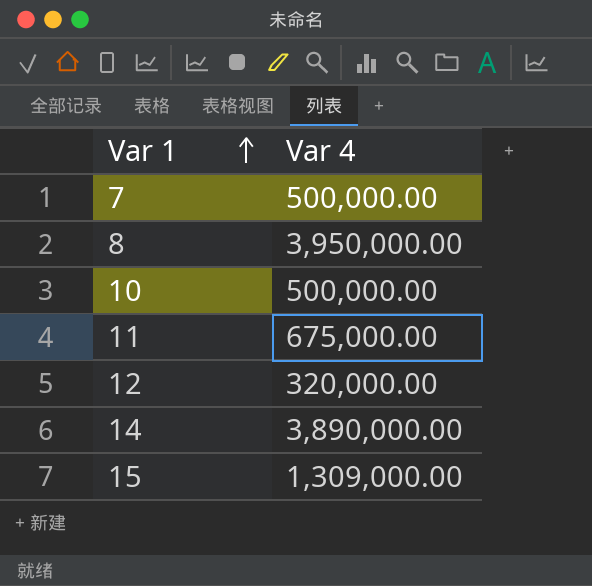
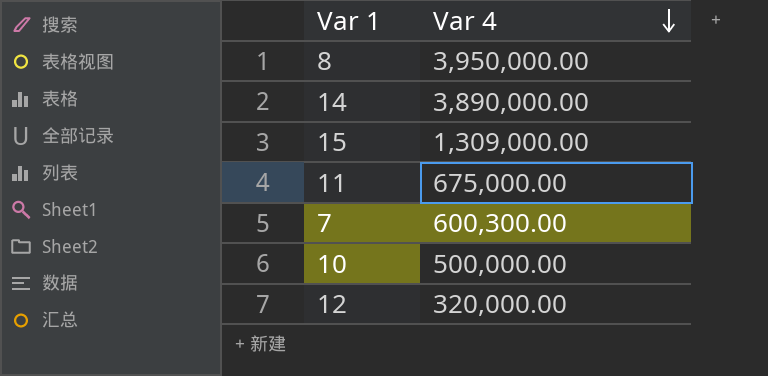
row order: Var 1 ascending -> Var 4 descending
7 | Var 4: 500,000.00 -> 600,300.00

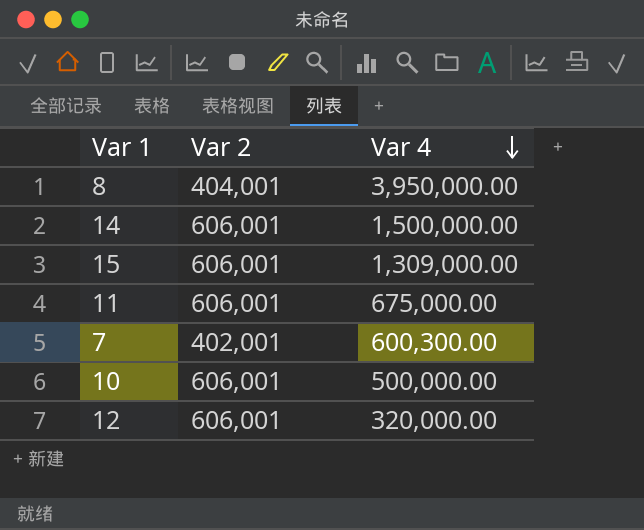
column Var 2 | position: none -> 2
14 | Var 4: 3,890,000.00 -> 1,500,000.00

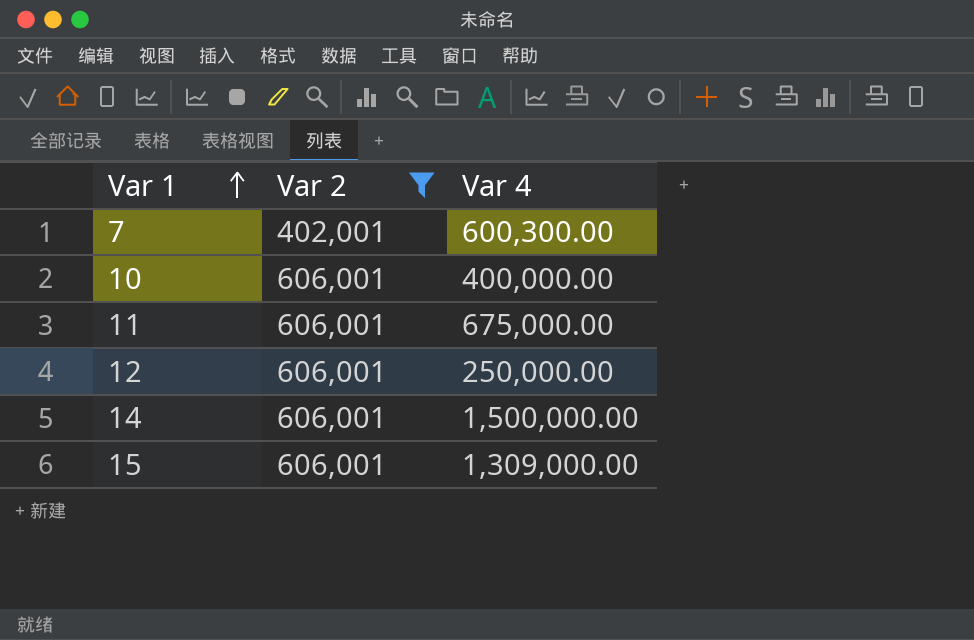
filter: none -> Var 2 != 404,001
row order: Var 4 descending -> Var 1 ascending
10 | Var 4: 500,000.00 -> 400,000.00
12 | Var 4: 320,000.00 -> 250,000.00

